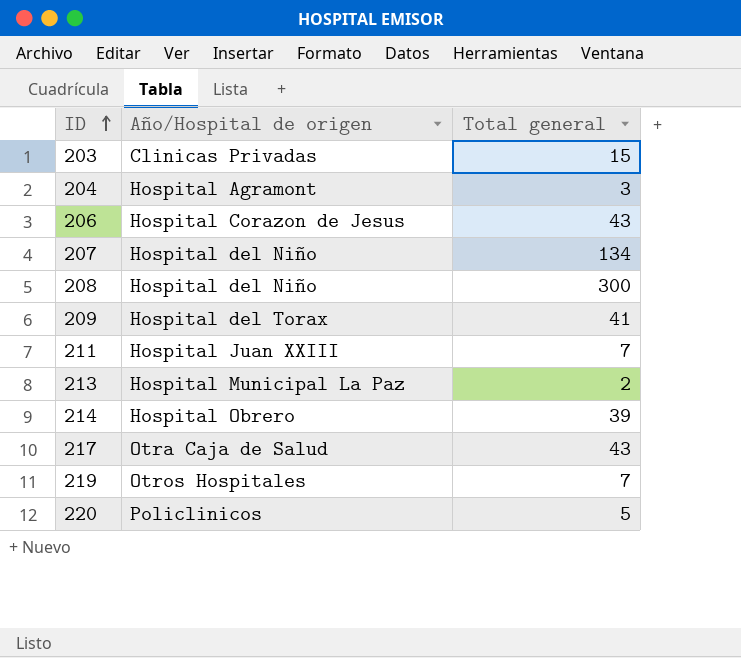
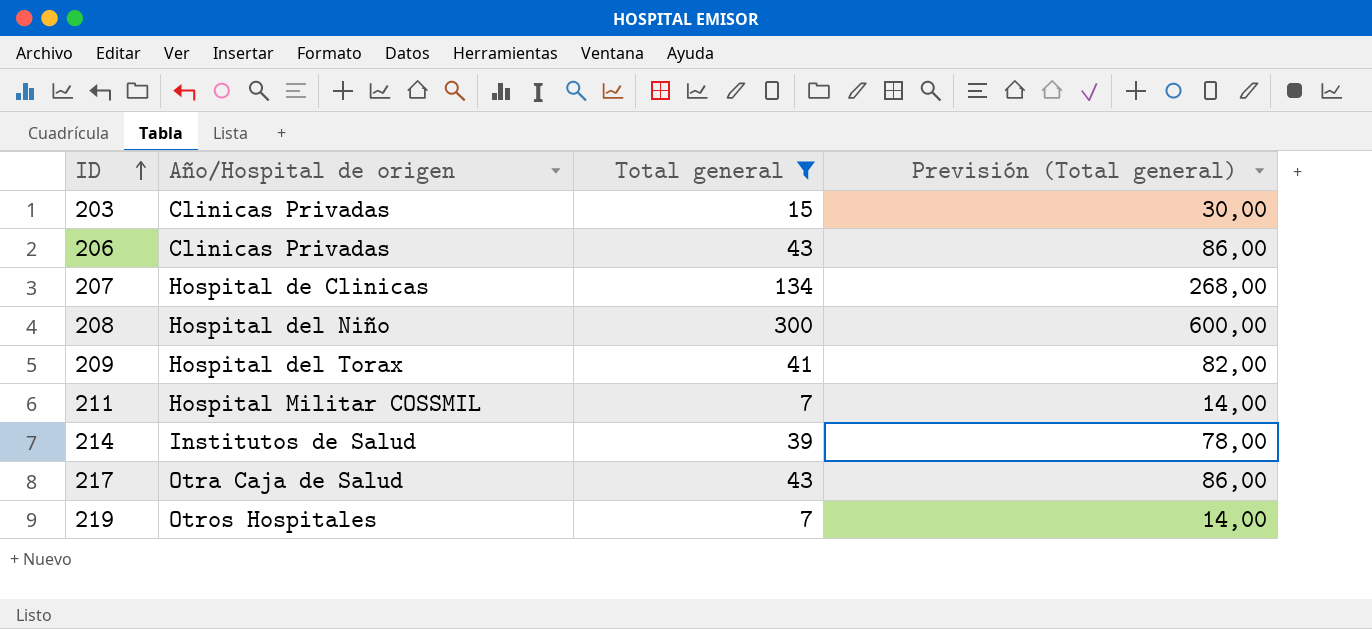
filter: none -> Total general >= 7
column Previsión (Total general) | formula: none -> [Total general] * 2
206 | Año/Hospital de origen: Hospital Corazon de Jesus -> Clinicas Privadas
207 | Año/Hospital de origen: Hospital del Niño -> Hospital de Clinicas
211 | Año/Hospital de origen: Hospital Juan XXIII -> Hospital Militar COSSMIL
214 | Año/Hospital de origen: Hospital Obrero -> Institutos de Salud

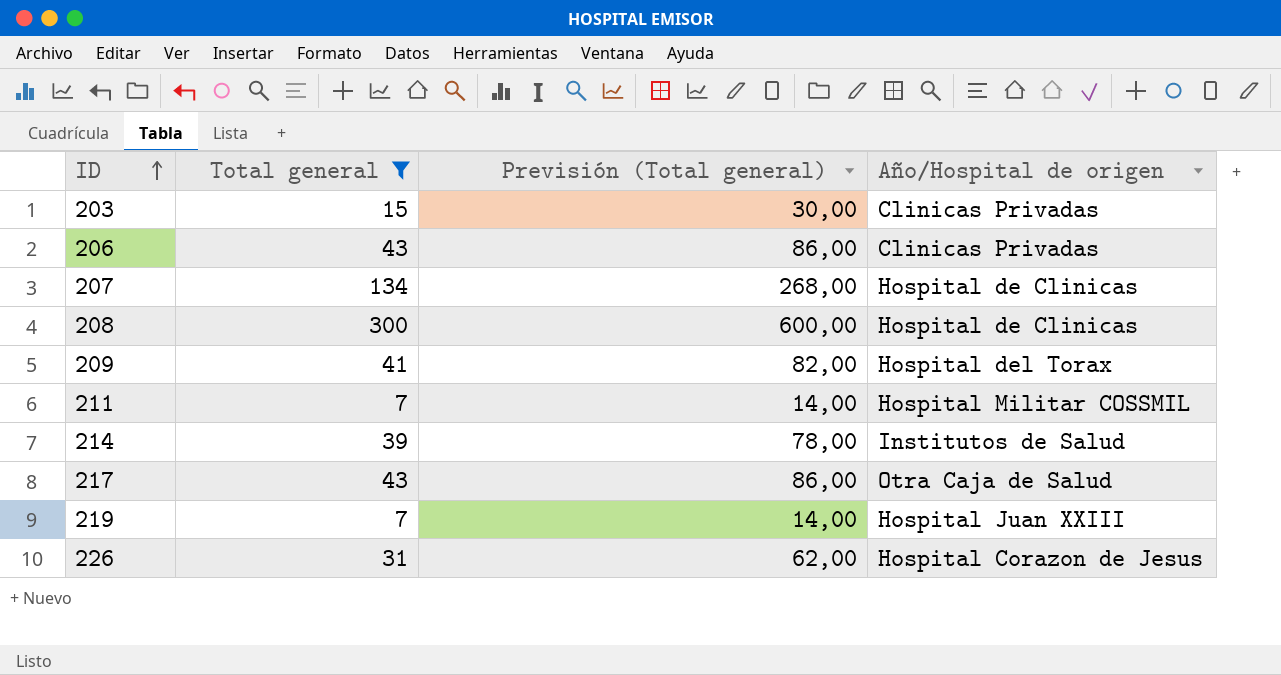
column Año/Hospital de origen | position: 2 -> 4
208 | Año/Hospital de origen: Hospital del Niño -> Hospital de Clinicas
219 | Año/Hospital de origen: Otros Hospitales -> Hospital Juan XXIII
row 226: none -> 31 | 62,00 | Hospital Corazon de Jesus

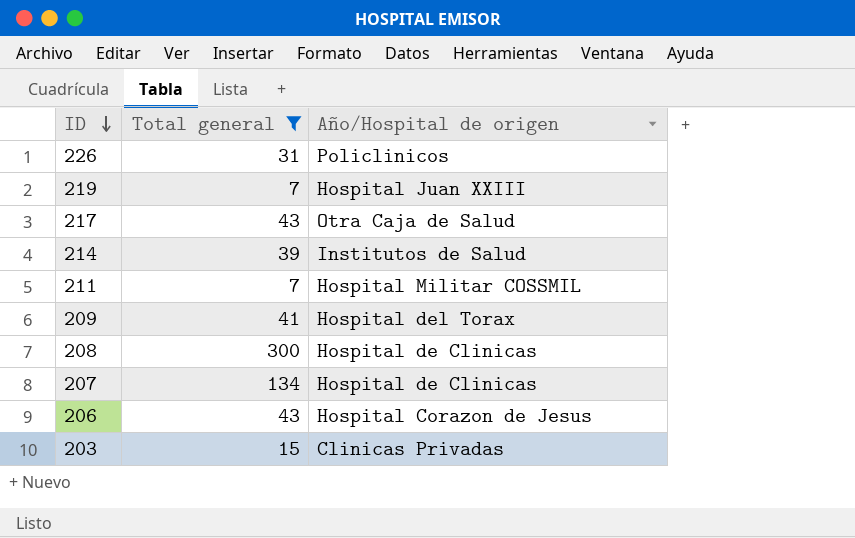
row order: ID ascending -> ID descending
column Previsión (Total general) | formula: [Total general] * 2 -> none
226 | Año/Hospital de origen: Hospital Corazon de Jesus -> Policlinicos
206 | Año/Hospital de origen: Clinicas Privadas -> Hospital Corazon de Jesus

